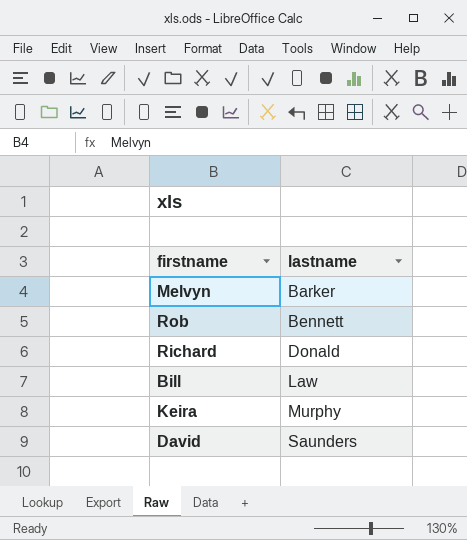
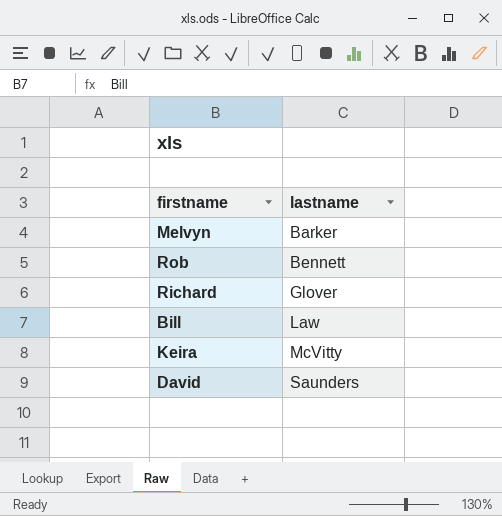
Richard | lastname: Donald -> Glover
Keira | lastname: Murphy -> McVitty

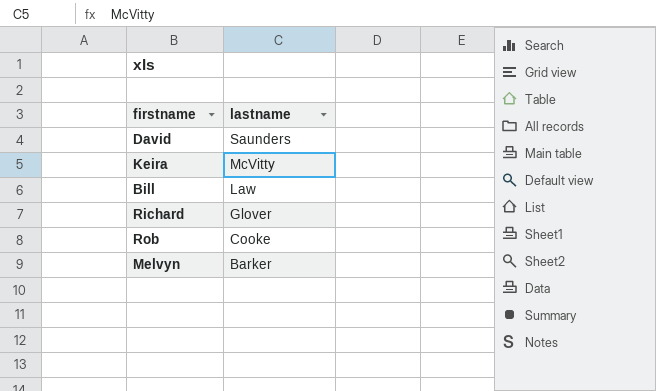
row order: lastname ascending -> lastname descending
Rob | lastname: Bennett -> Cooke

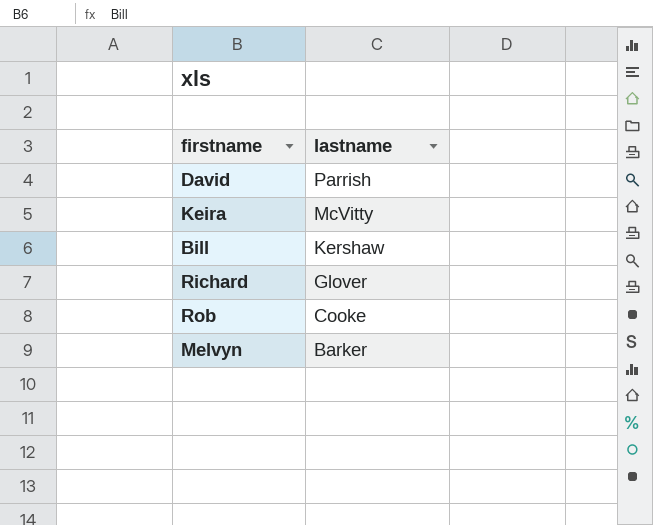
David | lastname: Saunders -> Parrish
Bill | lastname: Law -> Kershaw

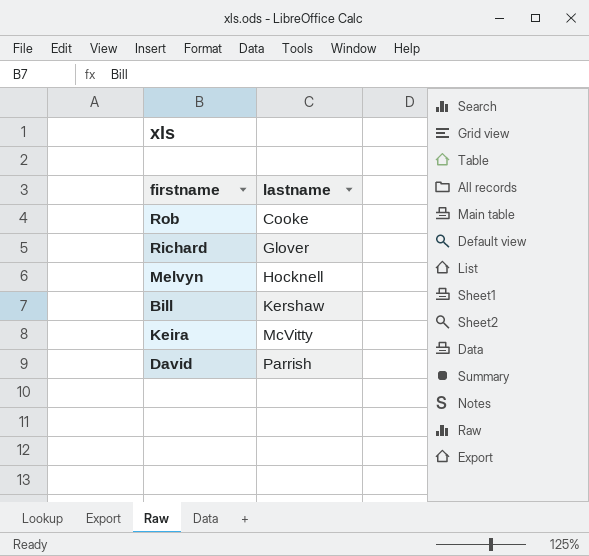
row order: lastname descending -> lastname ascending
Melvyn | lastname: Barker -> Hocknell

